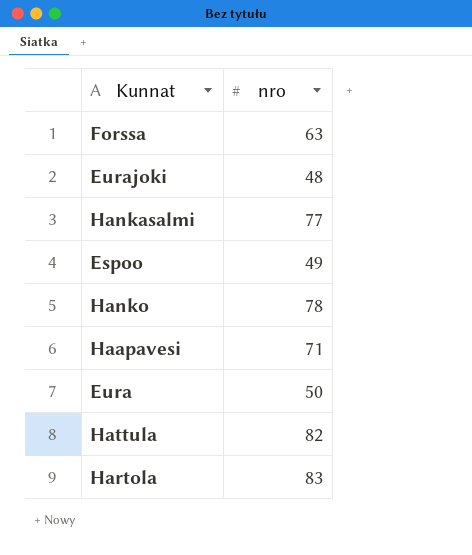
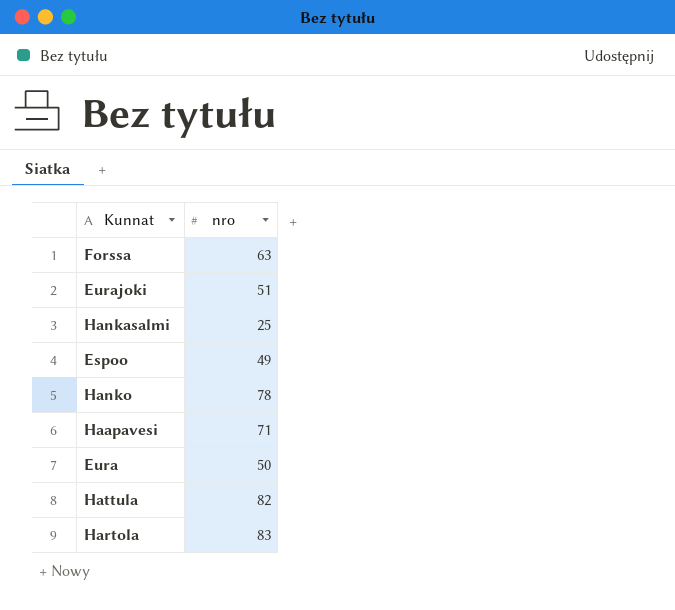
Eurajoki | nro: 48 -> 51
Hankasalmi | nro: 77 -> 25

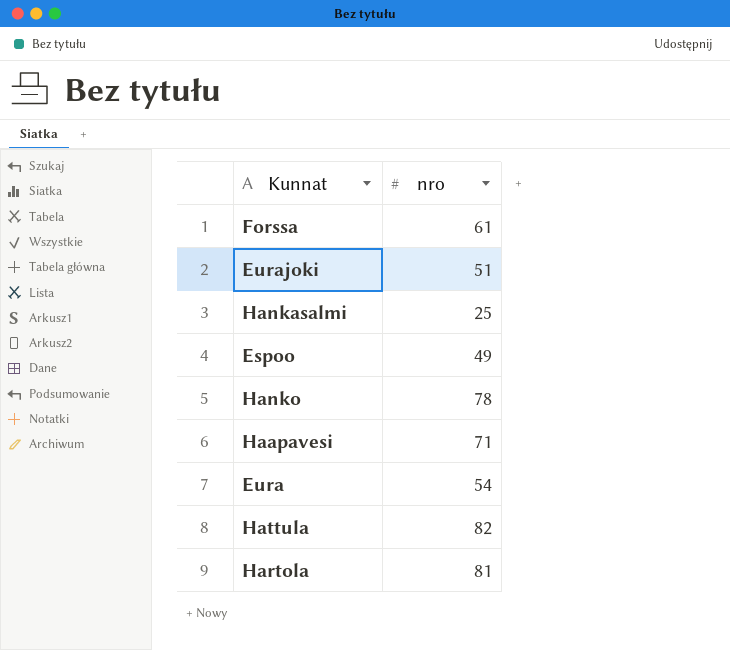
Forssa | nro: 63 -> 61
Eura | nro: 50 -> 54
Hartola | nro: 83 -> 81

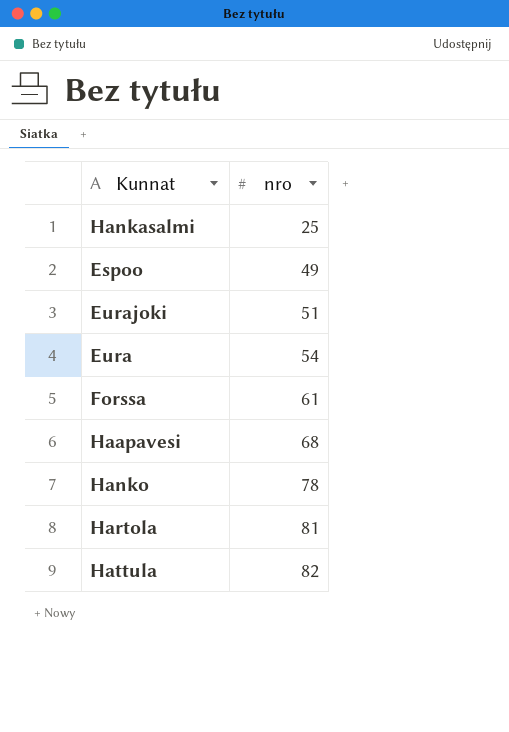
row order: none -> nro ascending
Haapavesi | nro: 71 -> 68

